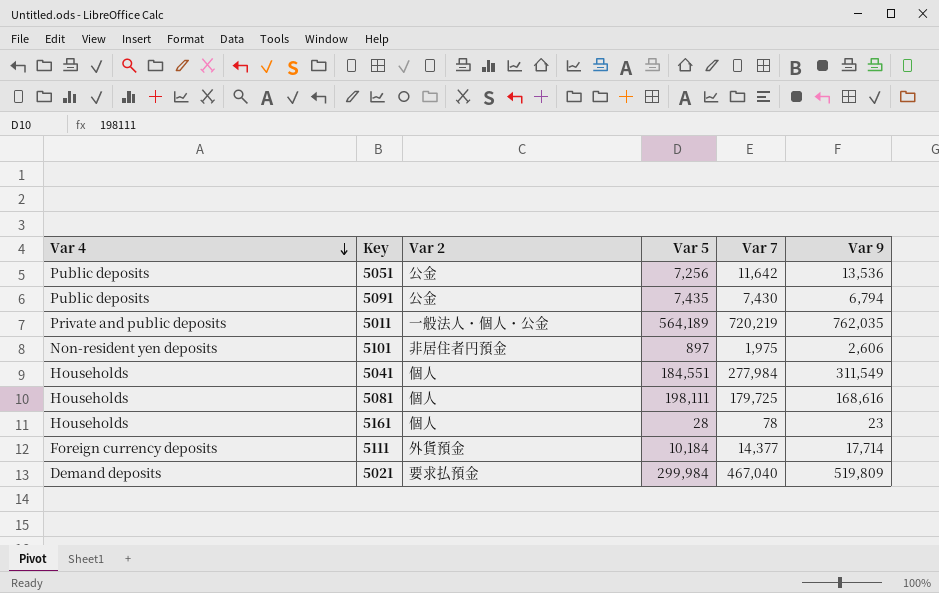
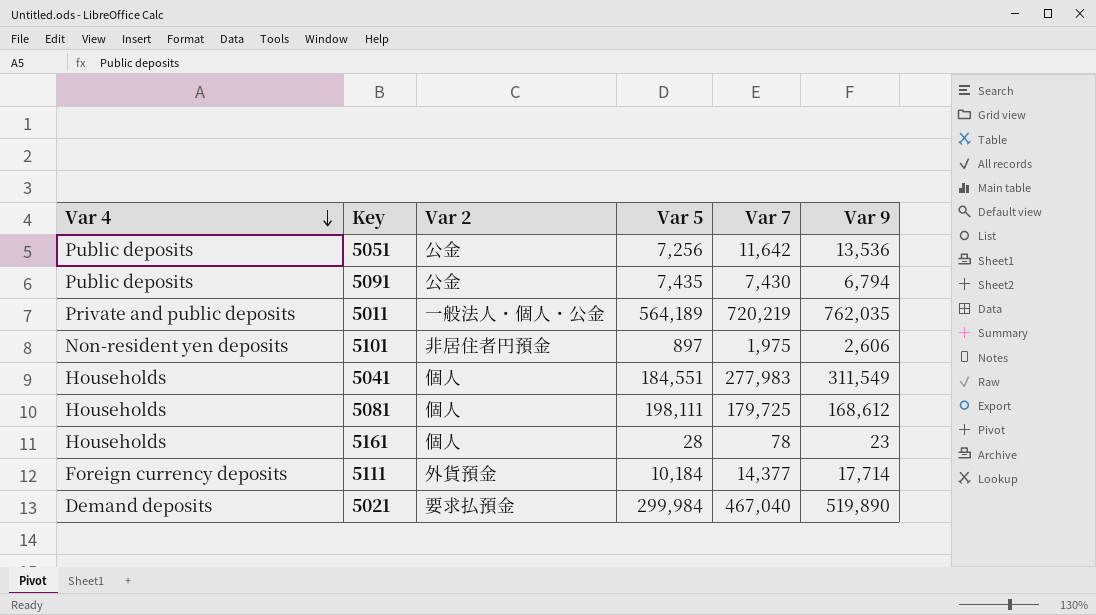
5041 | Var 7: 277,984 -> 277,983
5081 | Var 9: 168,616 -> 168,612
5021 | Var 9: 519,809 -> 519,890

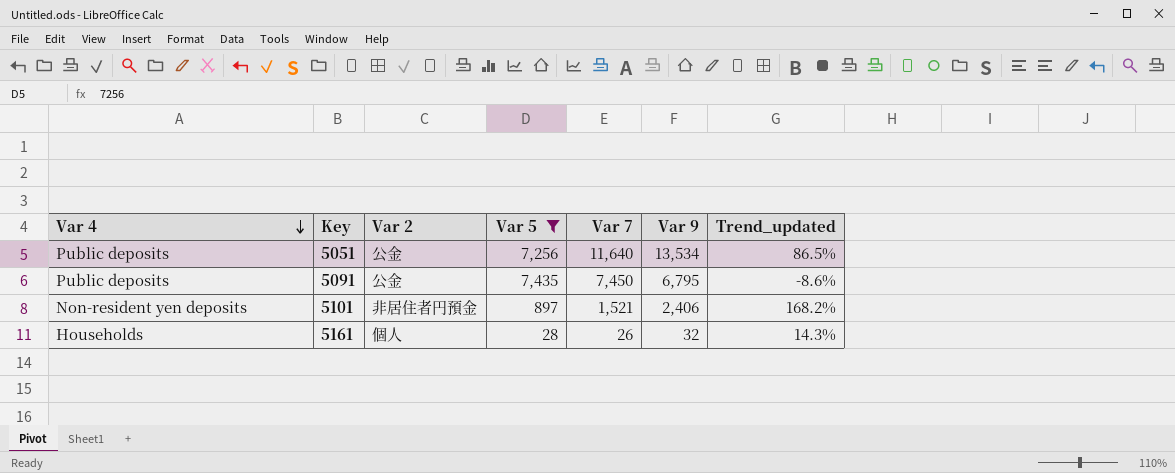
filter: none -> Var 5 <= 7,435
column Trend_updated | formula: none -> ([Var 9] - [Var 5]) / [Var 5]
5051 | Var 7: 11,642 -> 11,640
5051 | Var 9: 13,536 -> 13,534
5091 | Var 7: 7,430 -> 7,450
5091 | Var 9: 6,794 -> 6,795
5101 | Var 7: 1,975 -> 1,521
5101 | Var 9: 2,606 -> 2,406
5161 | Var 7: 78 -> 26
5161 | Var 9: 23 -> 32

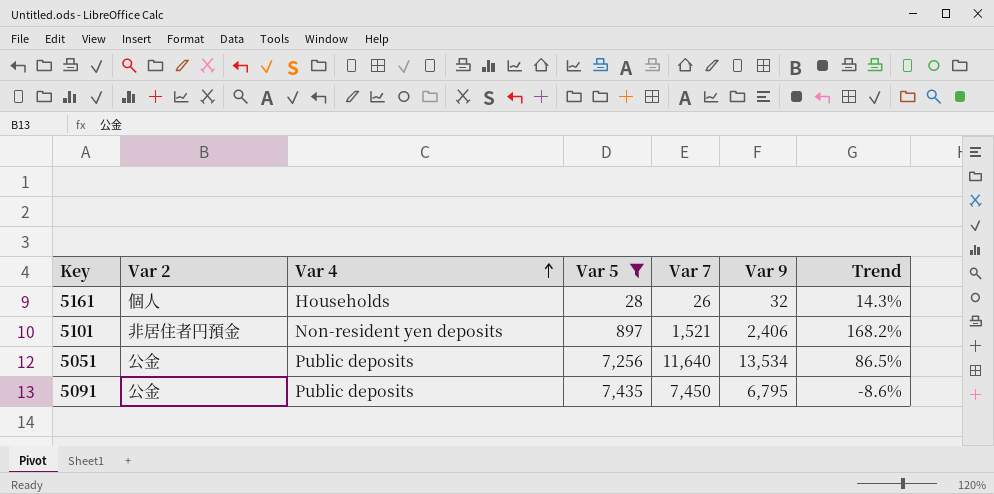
row order: Var 4 descending -> Var 4 ascending
column Var 4 | position: 1 -> 3
column name: Trend_updated -> Trend

